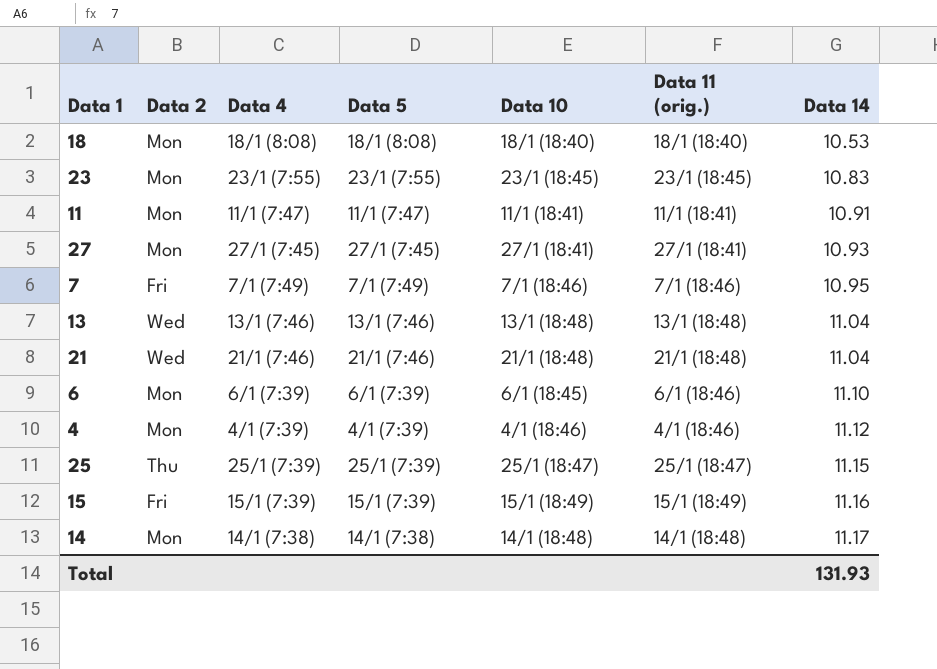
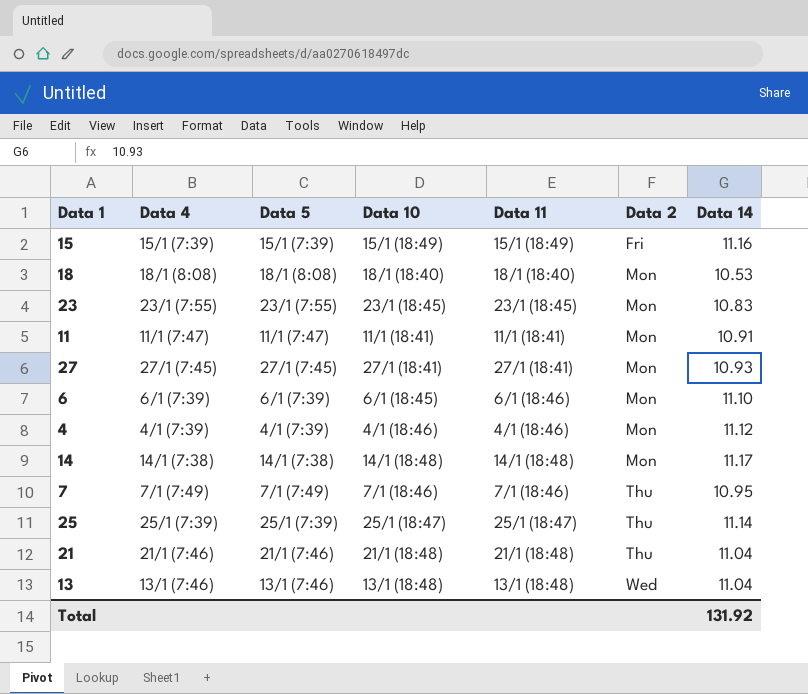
row order: Data 14 ascending -> Data 2 ascending
column name: Data 11 (orig.) -> Data 11
column Data 2 | position: 2 -> 6
7 | Data 2: Fri -> Thu
25 | Data 14: 11.15 -> 11.14
21 | Data 2: Wed -> Thu
Total | Data 14: 131.93 -> 131.92

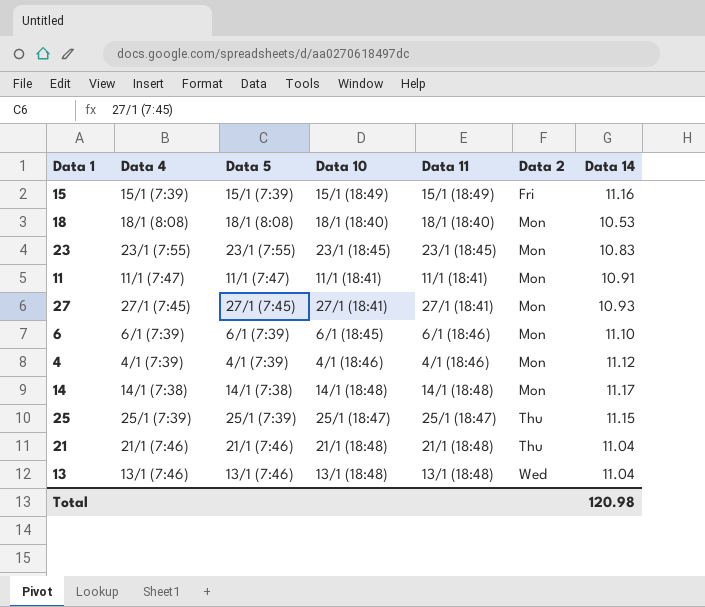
row 7: 7/1 (7:49) | 7/1 (7:49) | 7/1 (18:46) | 7/1 (18:46) | Thu | 10.95 -> none
25 | Data 14: 11.14 -> 11.15
Total | Data 14: 131.92 -> 120.98

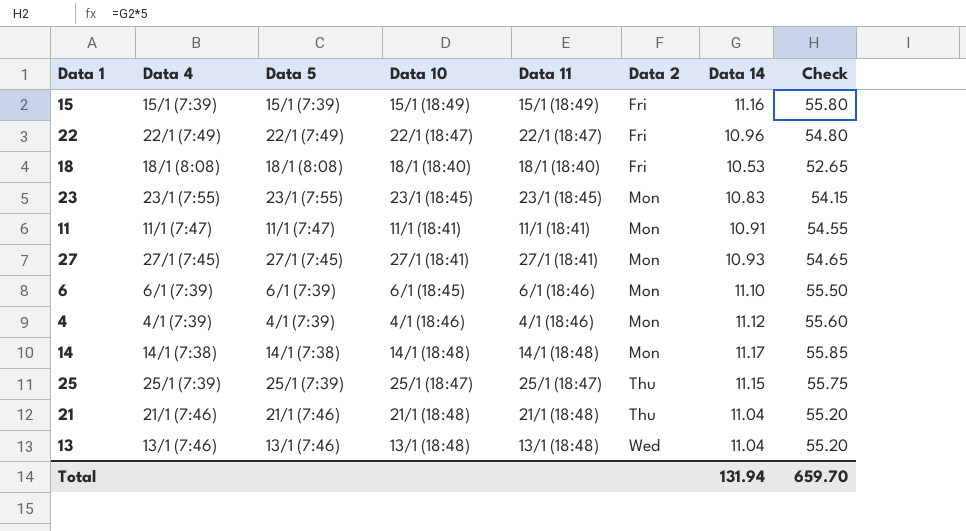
column Check | formula: none -> [Data 14] * 5
row 22: none -> 22/1 (7:49) | 22/1 (7:49) | 22/1 (18:47) | 22/1 (18:47) | Fri | 10.96 | 54.80
18 | Data 2: Mon -> Fri
Total | Data 14: 120.98 -> 131.94

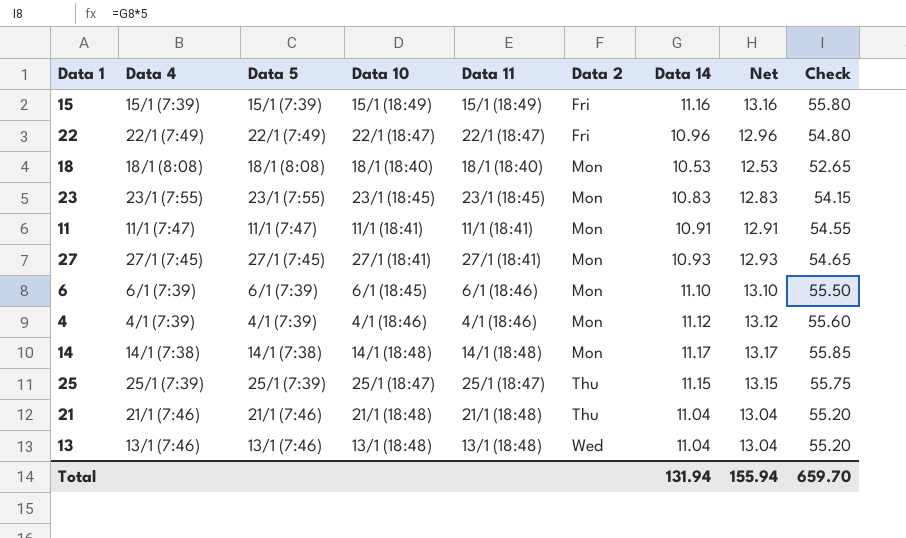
column Net | formula: none -> [Data 14] + 2
18 | Data 2: Fri -> Mon

